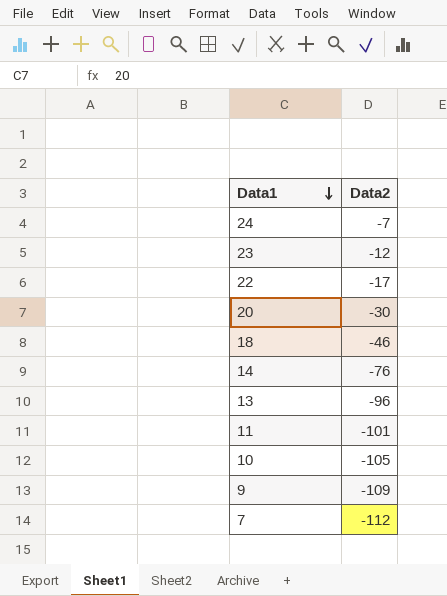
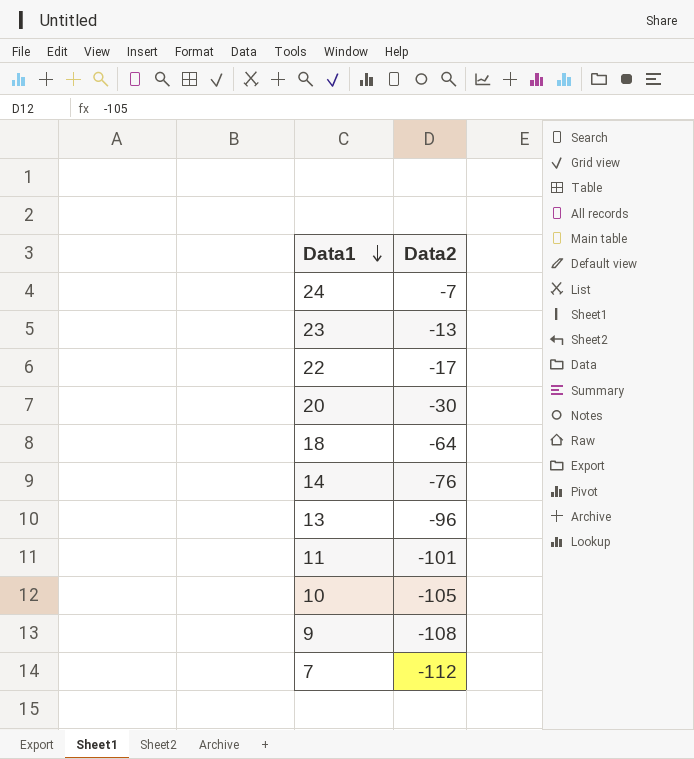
23 | Data2: -12 -> -13
18 | Data2: -46 -> -64
9 | Data2: -109 -> -108

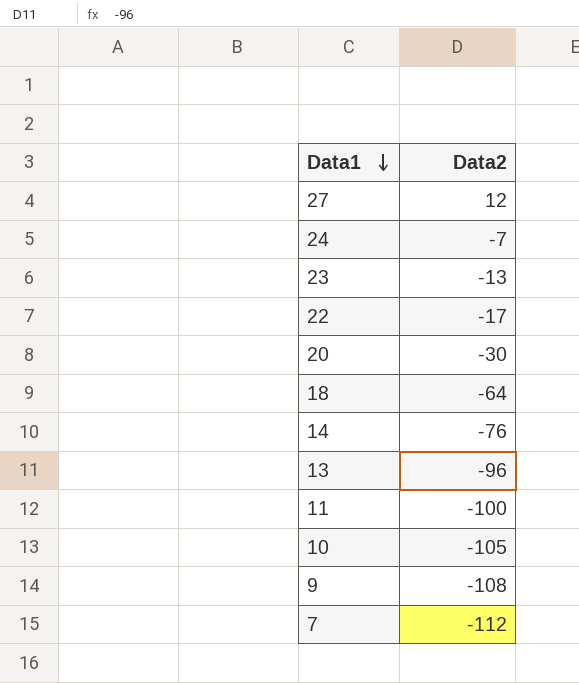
row 27: none -> 12
11 | Data2: -101 -> -100

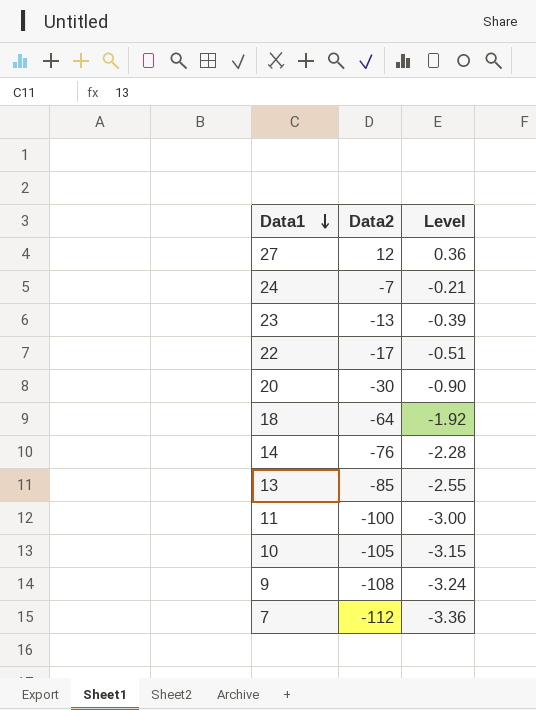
column Level | formula: none -> [Data2] * 0.03
13 | Data2: -96 -> -85

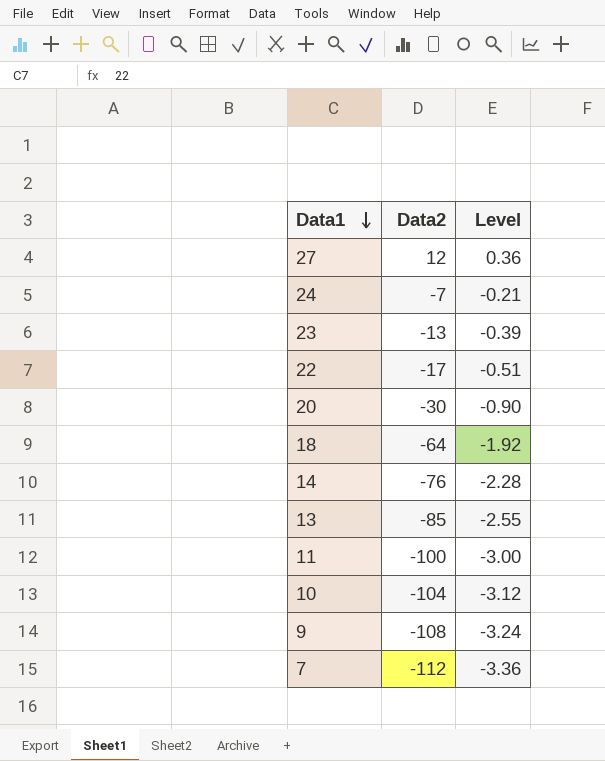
10 | Data2: -105 -> -104
10 | Level: -3.15 -> -3.12

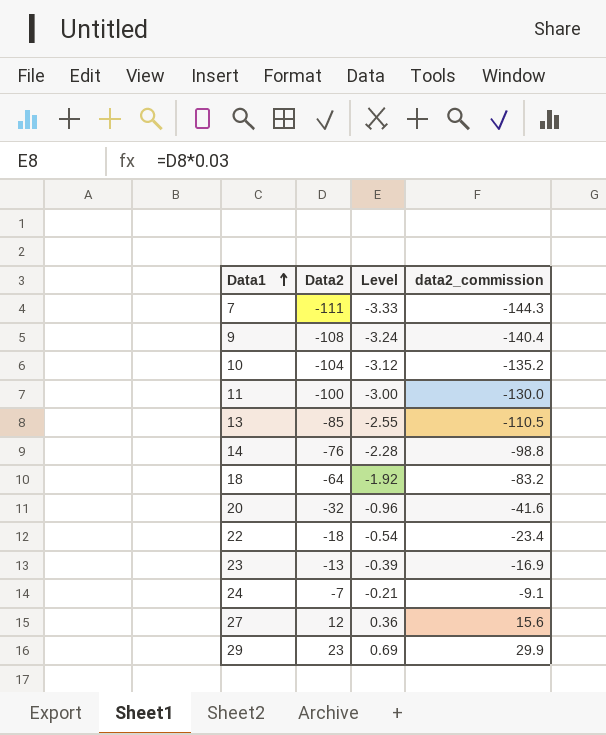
row order: Data1 descending -> Data1 ascending
column data2_commission | formula: none -> [Data2] * 1.3
7 | Data2: -112 -> -111
7 | Level: -3.36 -> -3.33
20 | Data2: -30 -> -32
20 | Level: -0.90 -> -0.96
22 | Data2: -17 -> -18
22 | Level: -0.51 -> -0.54
row 29: none -> 23 | 0.69 | 29.9

